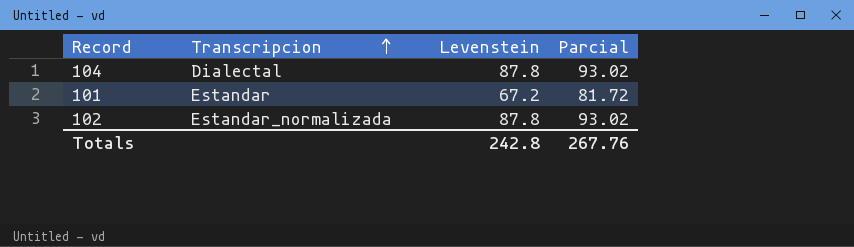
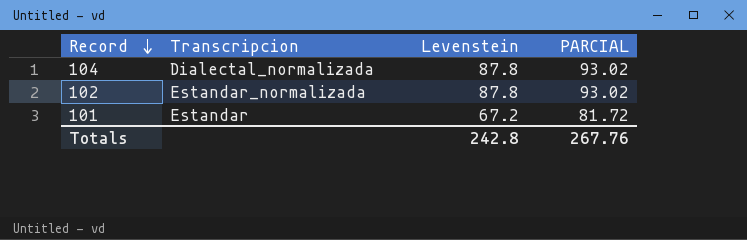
row order: Transcripcion ascending -> Record descending
column name: Parcial -> PARCIAL
104 | Transcripcion: Dialectal -> Dialectal_normalizada

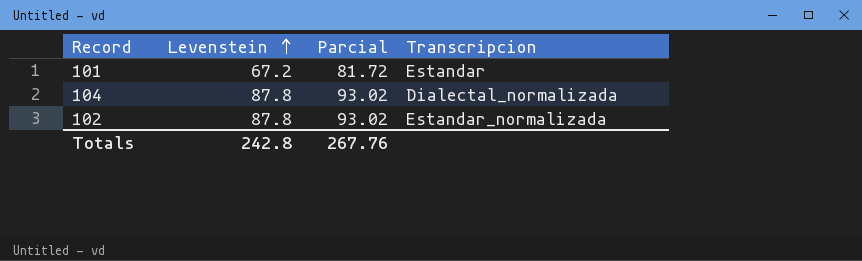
row order: Record descending -> Levenstein ascending
column name: PARCIAL -> Parcial
column Transcripcion | position: 2 -> 4

